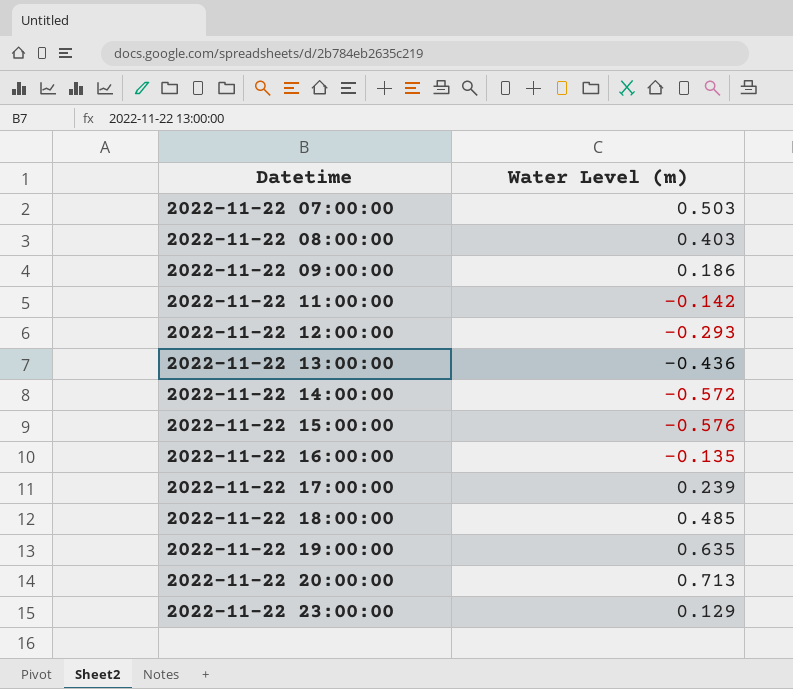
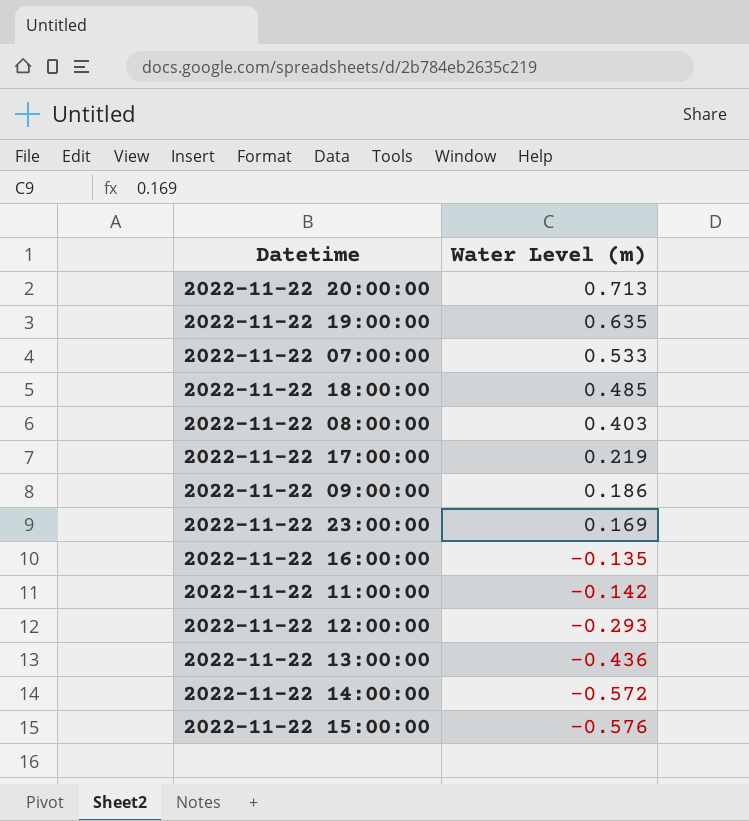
row order: Datetime ascending -> Water Level (m) descending
2022-11-22 07:00:00 | Water Level (m): 0.503 -> 0.533
2022-11-22 17:00:00 | Water Level (m): 0.239 -> 0.219
2022-11-22 23:00:00 | Water Level (m): 0.129 -> 0.169

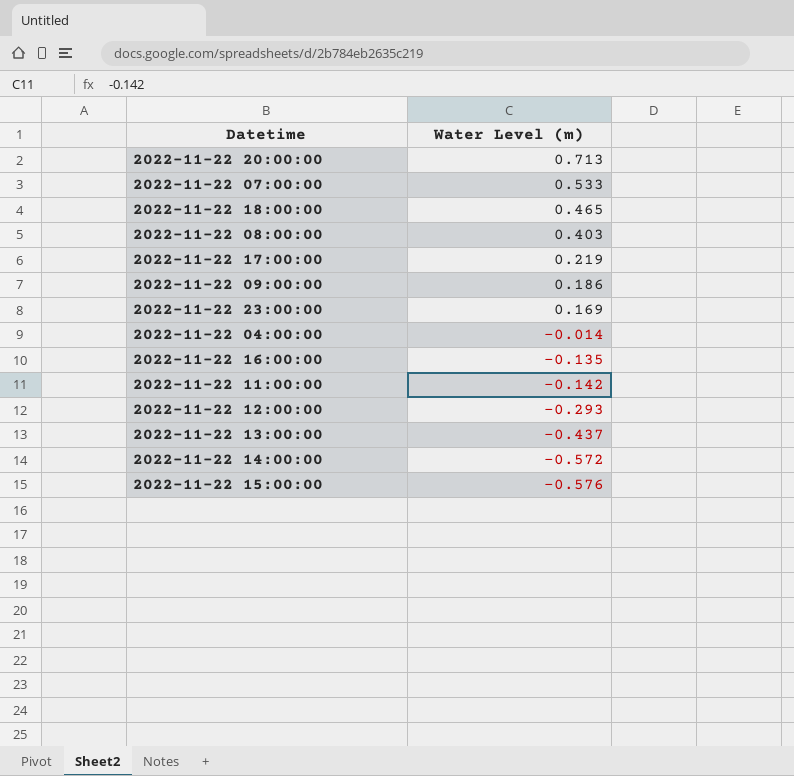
row 2022-11-22 19:00:00: 0.635 -> none
2022-11-22 18:00:00 | Water Level (m): 0.485 -> 0.465
row 2022-11-22 04:00:00: none -> -0.014
2022-11-22 13:00:00 | Water Level (m): -0.436 -> -0.437

